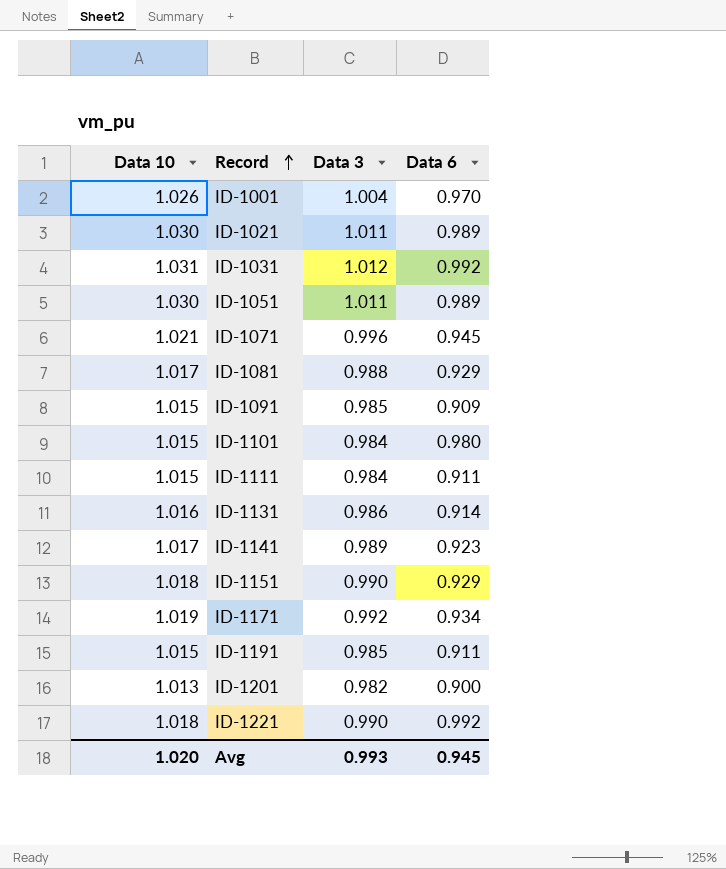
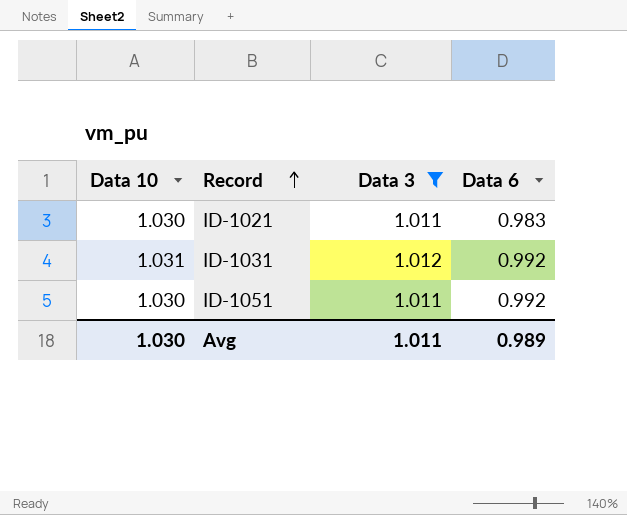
filter: none -> Data 3 >= 1.011
ID-1021 | Data 6: 0.989 -> 0.983
ID-1051 | Data 6: 0.989 -> 0.992
Avg | Data 10: 1.020 -> 1.030
Avg | Data 3: 0.993 -> 1.011
Avg | Data 6: 0.945 -> 0.989

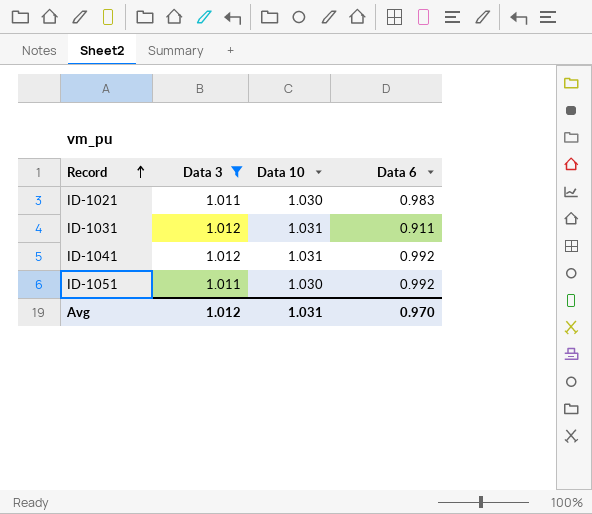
column Data 10 | position: 1 -> 3
ID-1031 | Data 6: 0.992 -> 0.911
row ID-1041: none -> 1.012 | 1.031 | 0.992
Avg | Data 3: 1.011 -> 1.012
Avg | Data 10: 1.030 -> 1.031
Avg | Data 6: 0.989 -> 0.970

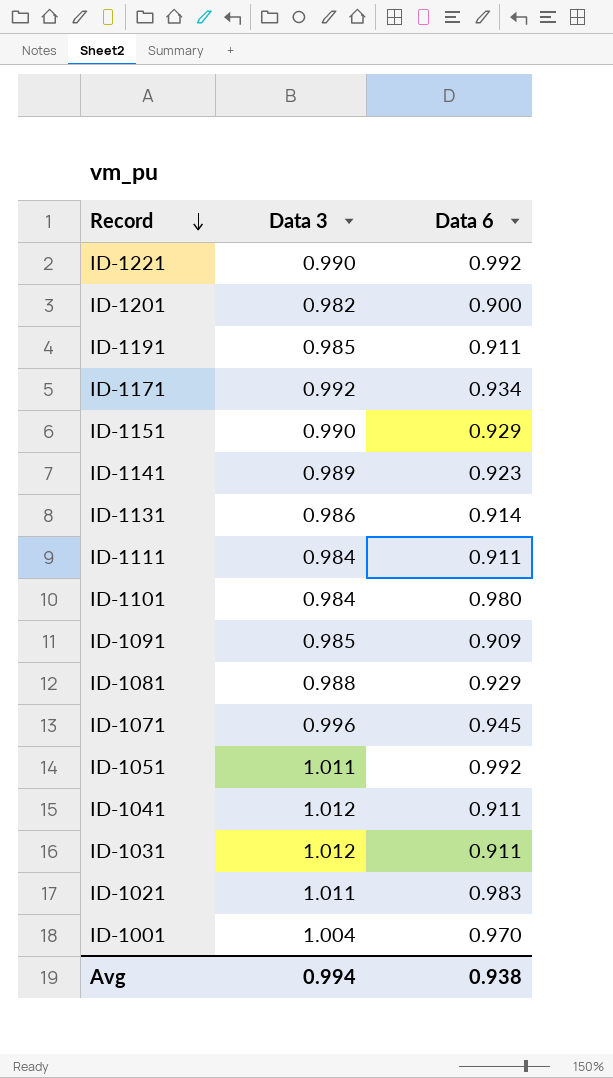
filter: Data 3 >= 1.011 -> none
row order: Record ascending -> Record descending
column Data 10 | position: 3 -> none
ID-1041 | Data 6: 0.992 -> 0.911
Avg | Data 3: 1.012 -> 0.994
Avg | Data 6: 0.970 -> 0.938

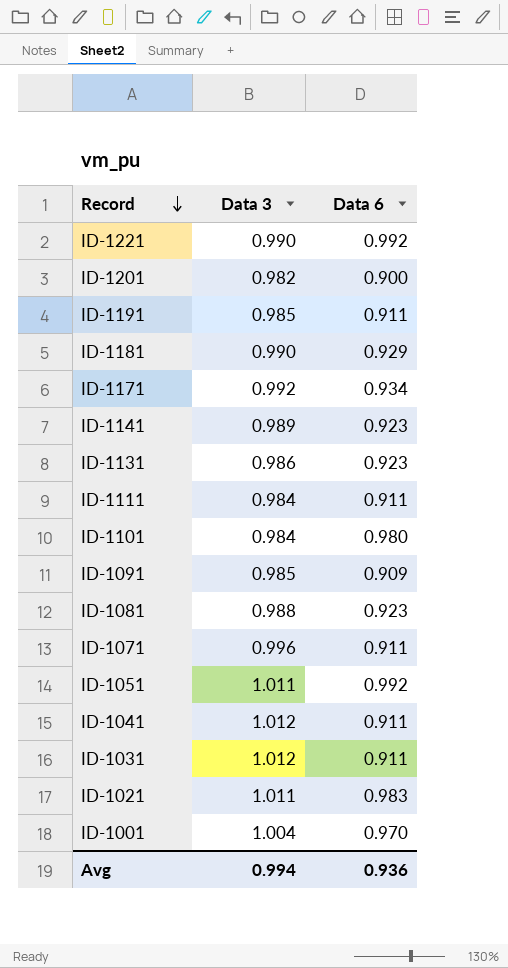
row ID-1151: 0.990 | 0.929 -> none
row ID-1181: none -> 0.990 | 0.929
ID-1131 | Data 6: 0.914 -> 0.923
ID-1081 | Data 6: 0.929 -> 0.923
ID-1071 | Data 6: 0.945 -> 0.911
Avg | Data 6: 0.938 -> 0.936

